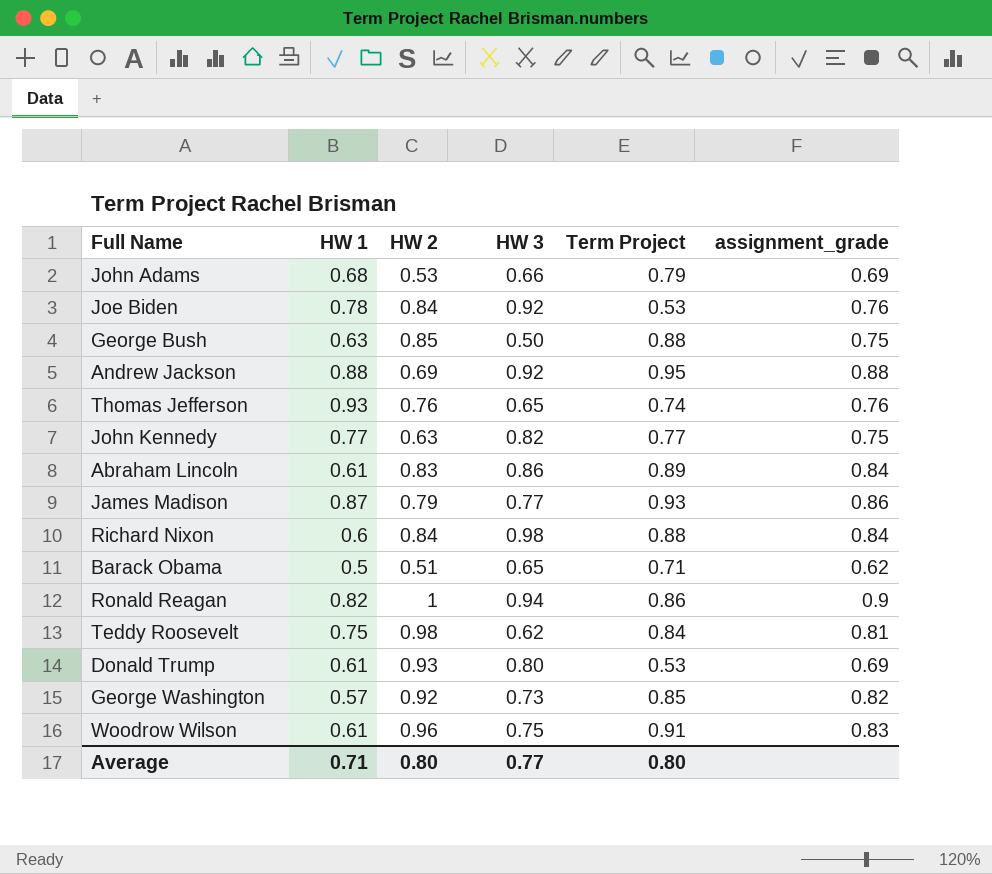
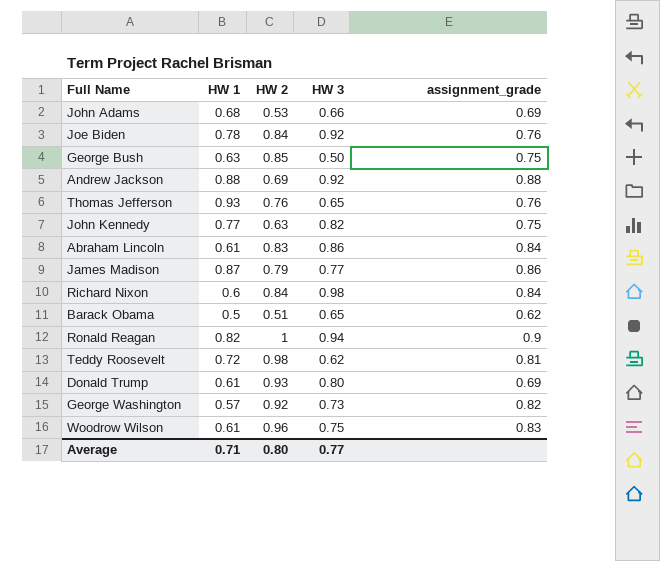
column Term Project | position: 5 -> none
Teddy Roosevelt | HW 1: 0.75 -> 0.72

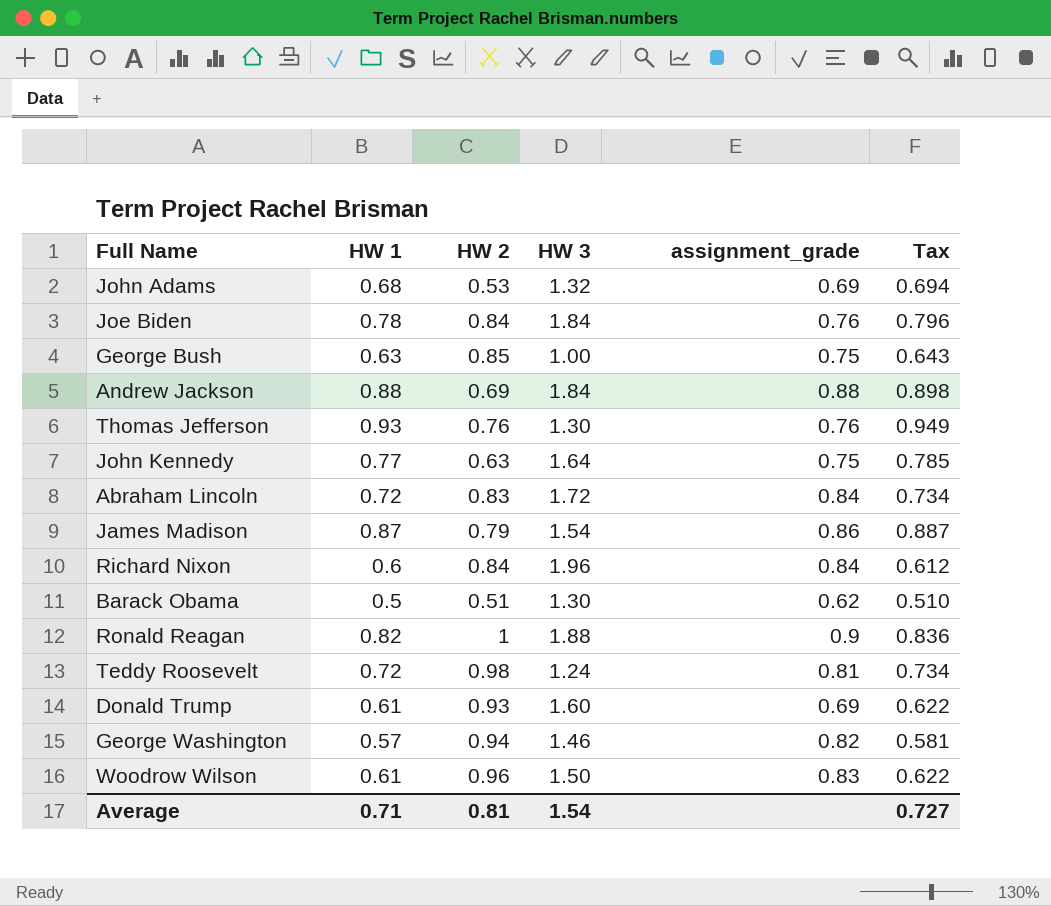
column Tax | formula: none -> [HW 1] * 1.02
John Adams | HW 3: 0.66 -> 1.32
Joe Biden | HW 3: 0.92 -> 1.84
George Bush | HW 3: 0.50 -> 1.00
Andrew Jackson | HW 3: 0.92 -> 1.84
Thomas Jefferson | HW 3: 0.65 -> 1.30
John Kennedy | HW 3: 0.82 -> 1.64
Abraham Lincoln | HW 1: 0.61 -> 0.72
Abraham Lincoln | HW 3: 0.86 -> 1.72
James Madison | HW 3: 0.77 -> 1.54
Richard Nixon | HW 3: 0.98 -> 1.96
Barack Obama | HW 3: 0.65 -> 1.30
Ronald Reagan | HW 3: 0.94 -> 1.88
Teddy Roosevelt | HW 3: 0.62 -> 1.24
Donald Trump | HW 3: 0.80 -> 1.60
George Washington | HW 2: 0.92 -> 0.94
George Washington | HW 3: 0.73 -> 1.46
Woodrow Wilson | HW 3: 0.75 -> 1.50
Average | HW 2: 0.80 -> 0.81
Average | HW 3: 0.77 -> 1.54

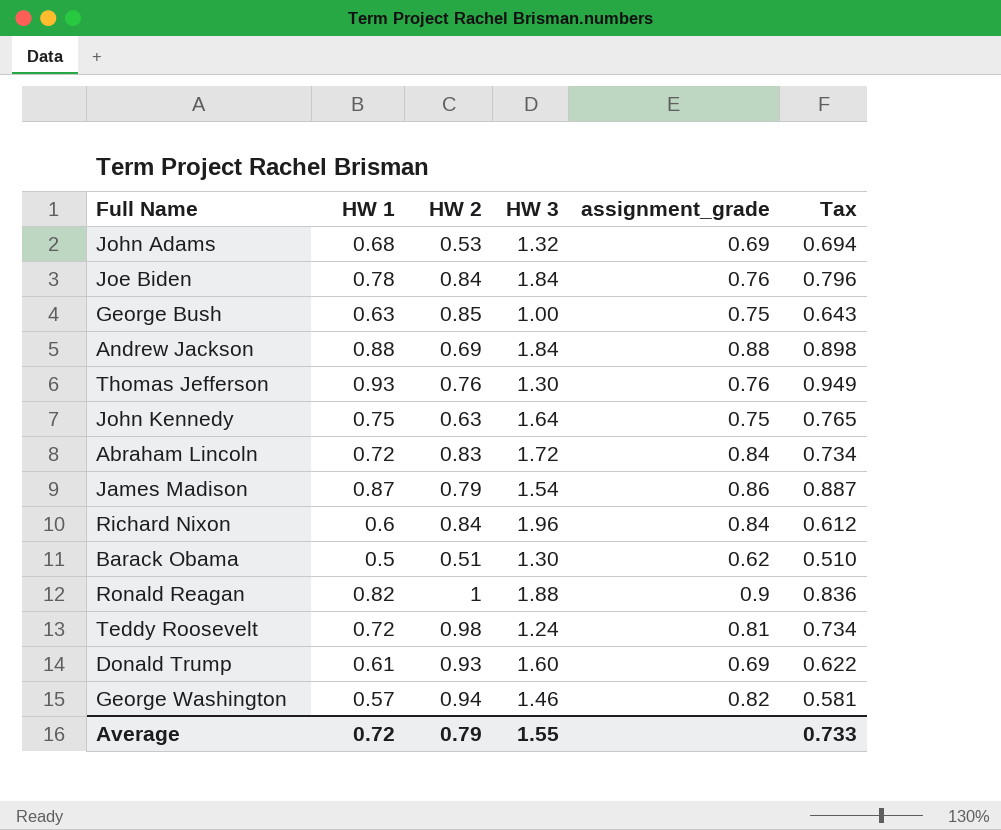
row Woodrow Wilson: 0.61 | 0.96 | 1.50 | 0.83 | 0.622 -> none
John Kennedy | HW 1: 0.77 -> 0.75
John Kennedy | Tax: 0.785 -> 0.765
Average | HW 1: 0.71 -> 0.72
Average | HW 2: 0.81 -> 0.79
Average | HW 3: 1.54 -> 1.55
Average | Tax: 0.727 -> 0.733

